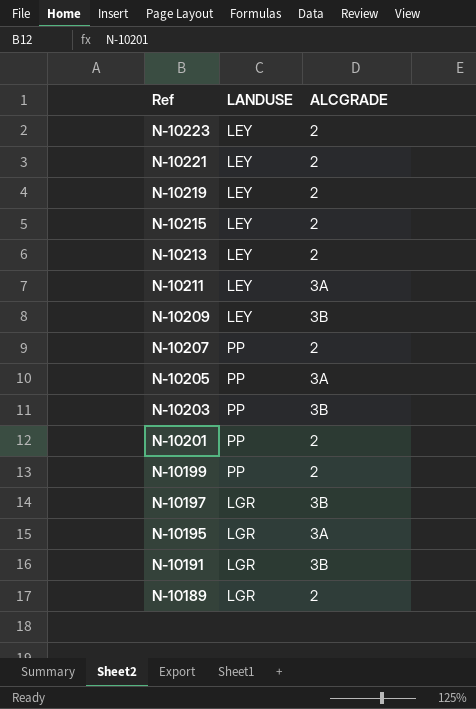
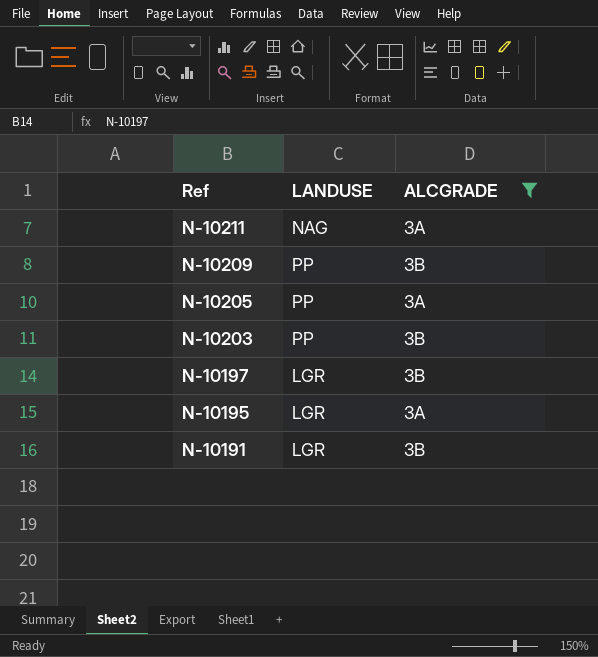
filter: none -> ALCGRADE != 2
N-10211 | LANDUSE: LEY -> NAG
N-10209 | LANDUSE: LEY -> PP

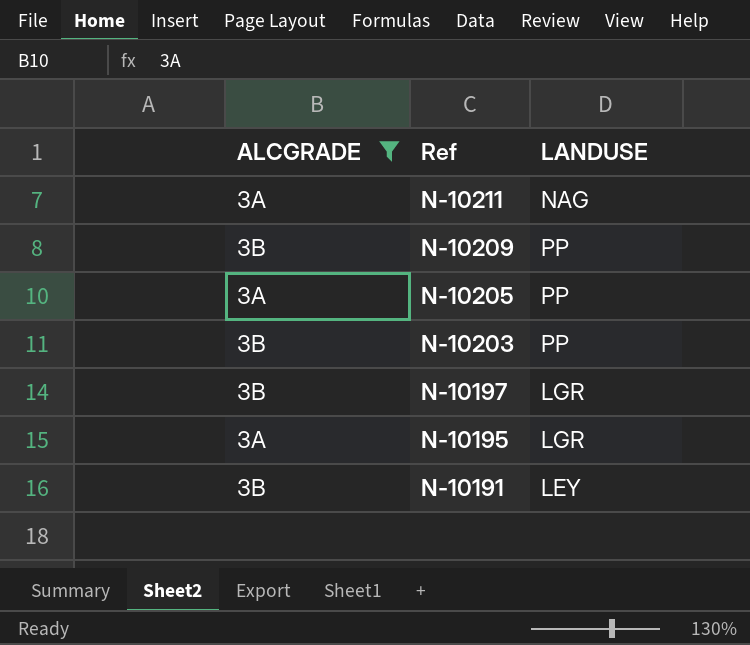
column ALCGRADE | position: 3 -> 1
N-10191 | LANDUSE: LGR -> LEY

